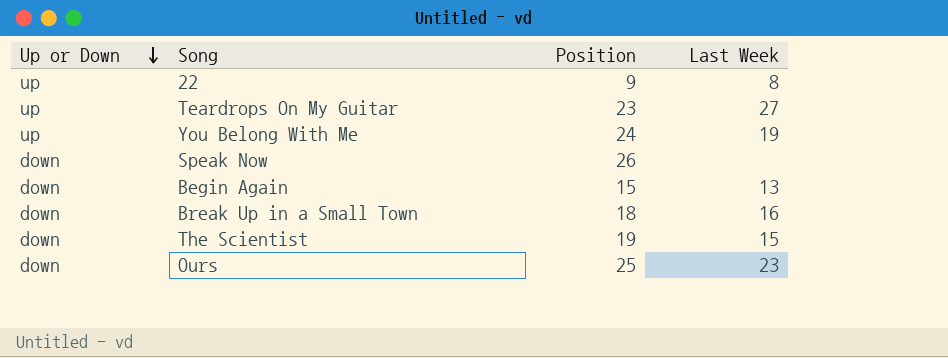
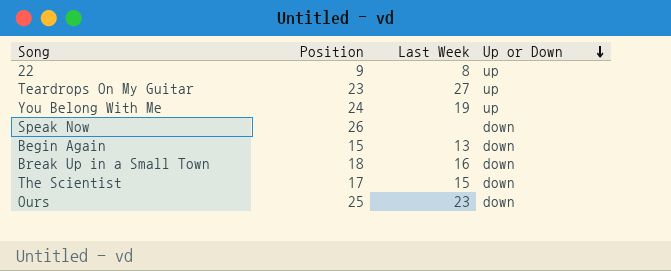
column Up or Down | position: 1 -> 4
The Scientist | Position: 19 -> 17

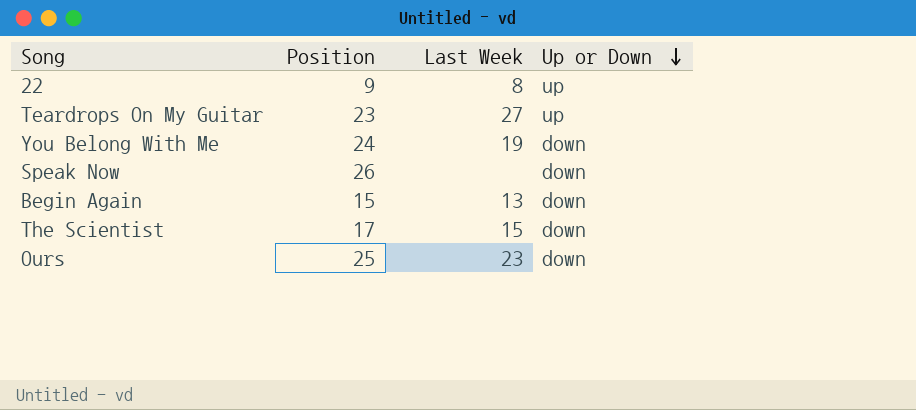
row Break Up in a Small Town: 18 | 16 | down -> none
You Belong With Me | Up or Down: up -> down

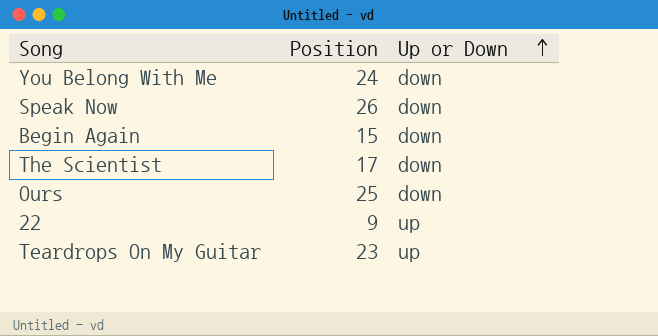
row order: Up or Down descending -> Up or Down ascending
column Last Week | position: 3 -> none

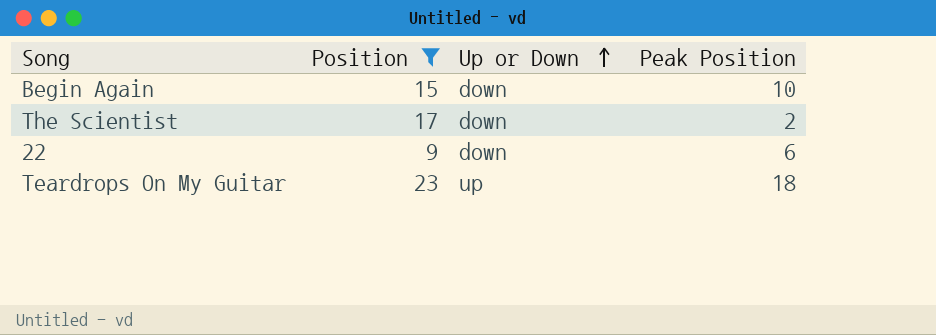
filter: none -> Position <= 23
column Peak Position | position: none -> 4
22 | Up or Down: up -> down

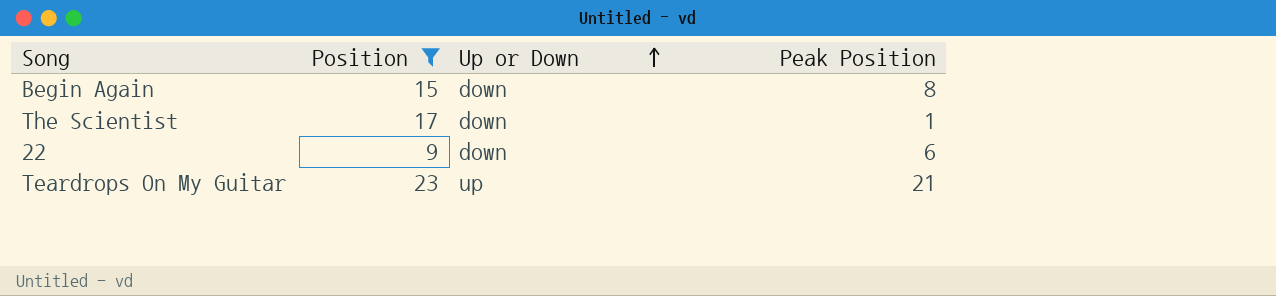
Begin Again | Peak Position: 10 -> 8
The Scientist | Peak Position: 2 -> 1
Teardrops On My Guitar | Peak Position: 18 -> 21

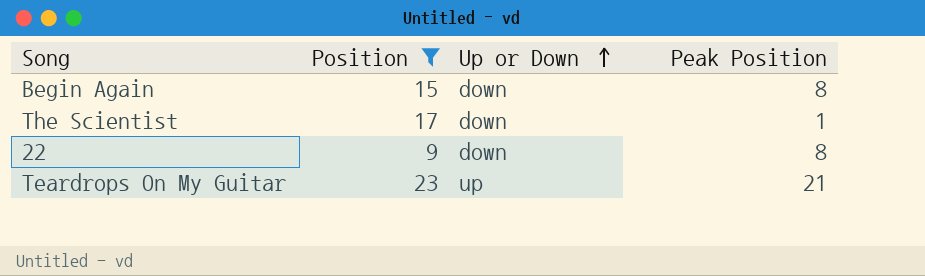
22 | Peak Position: 6 -> 8

